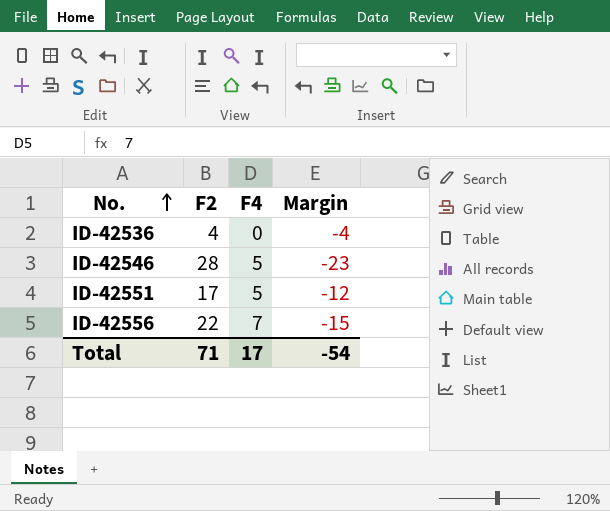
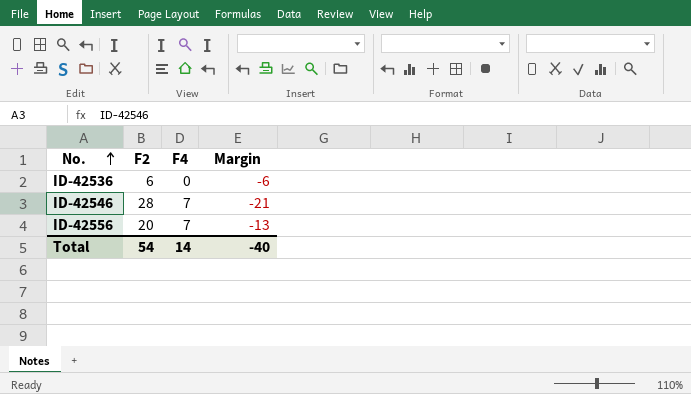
row ID-42551: 17 | 5 | -12 -> none
ID-42536 | F2: 4 -> 6
ID-42536 | Margin: -4 -> -6
ID-42546 | F4: 5 -> 7
ID-42546 | Margin: -23 -> -21
ID-42556 | F2: 22 -> 20
ID-42556 | Margin: -15 -> -13
Total | F2: 71 -> 54
Total | F4: 17 -> 14
Total | Margin: -54 -> -40

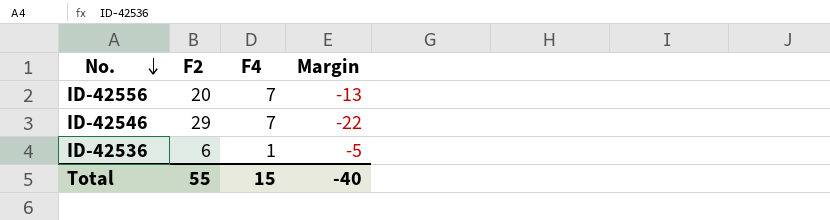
row order: No. ascending -> No. descending
ID-42546 | F2: 28 -> 29
ID-42546 | Margin: -21 -> -22
ID-42536 | F4: 0 -> 1
ID-42536 | Margin: -6 -> -5
Total | F2: 54 -> 55
Total | F4: 14 -> 15

